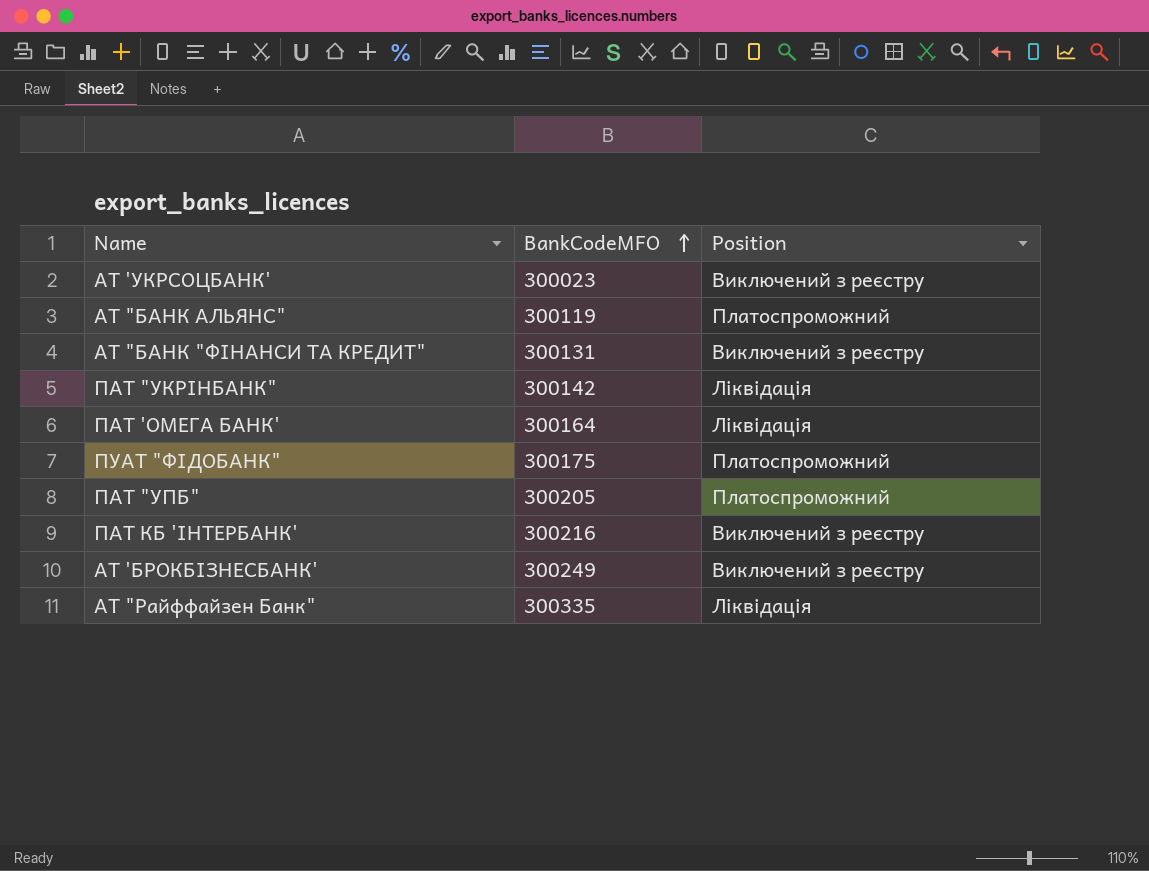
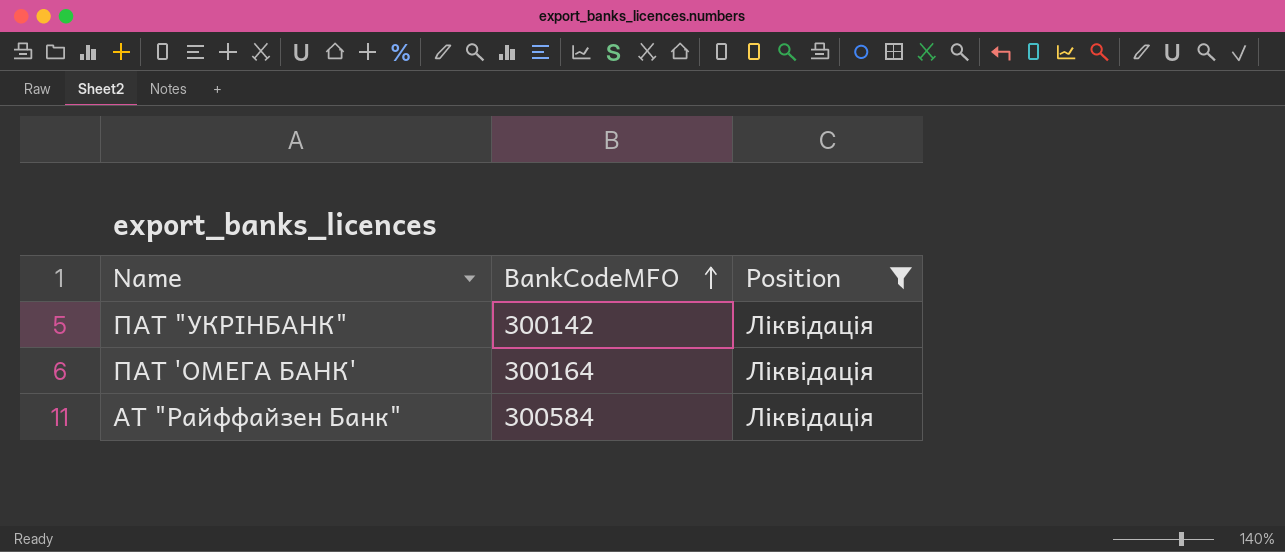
filter: none -> Position = Ліквідація
АТ "Райффайзен Банк" | BankCodeMFO: 300335 -> 300584

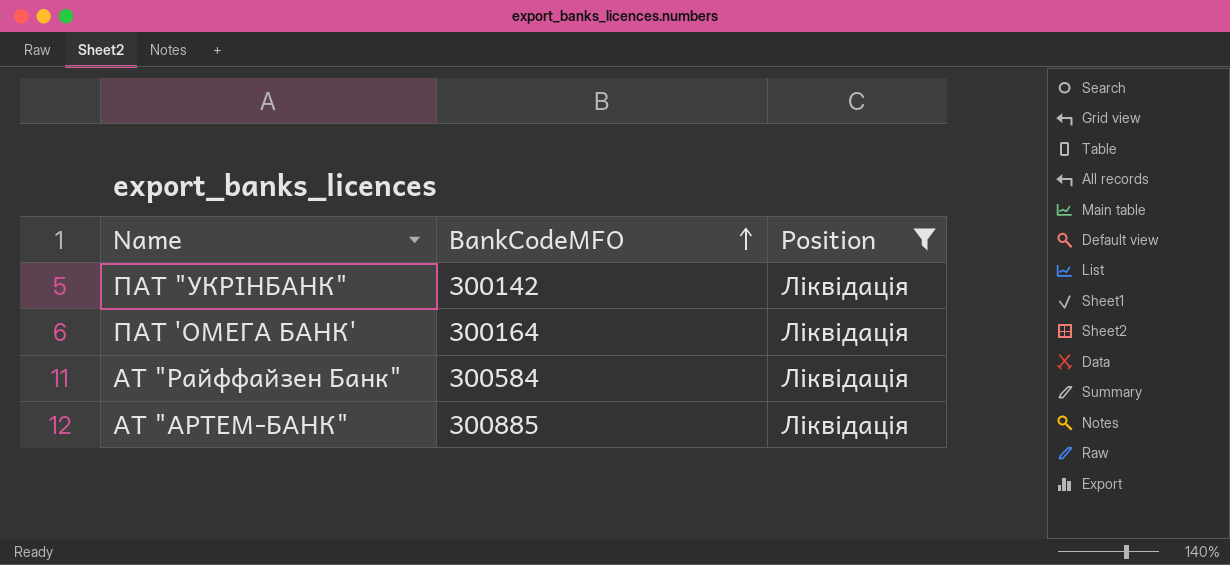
row АТ "АРТЕМ-БАНК": none -> 300885 | Ліквідація

